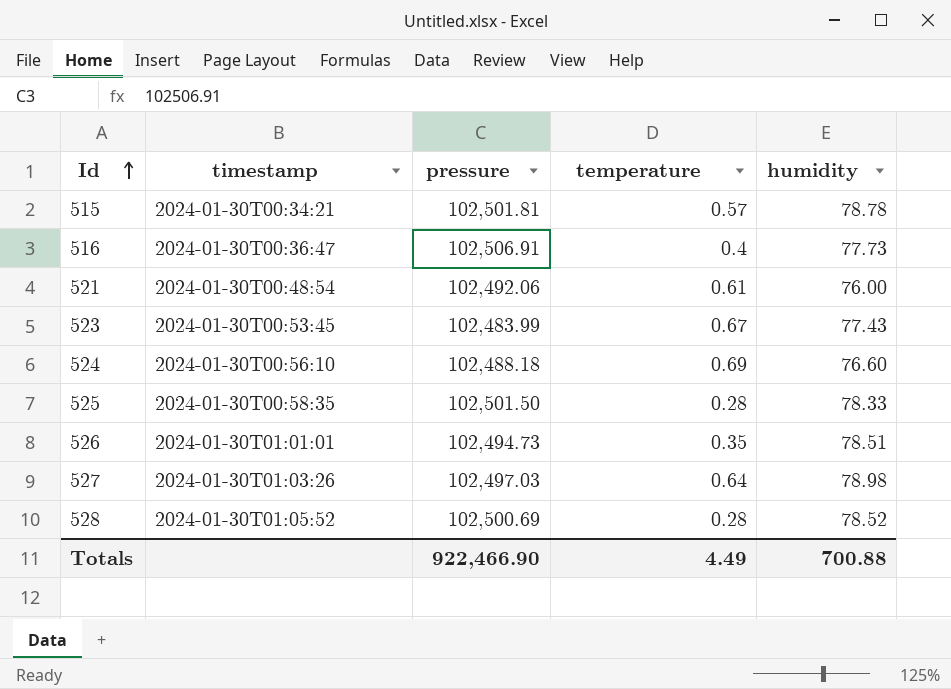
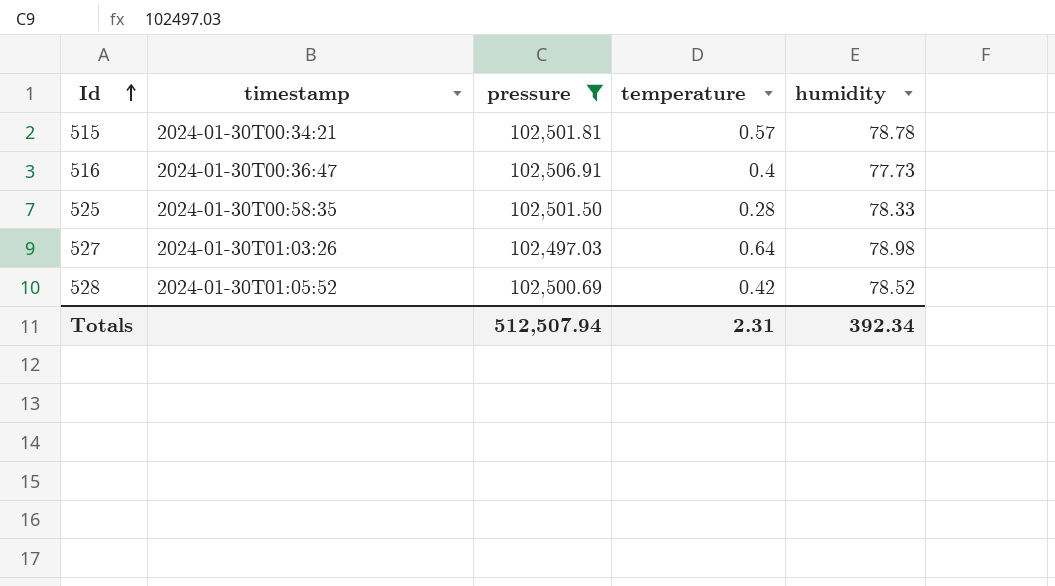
filter: none -> pressure >= 102,497.03
528 | temperature: 0.28 -> 0.42
Totals | pressure: 922,466.90 -> 512,507.94
Totals | temperature: 4.49 -> 2.31
Totals | humidity: 700.88 -> 392.34

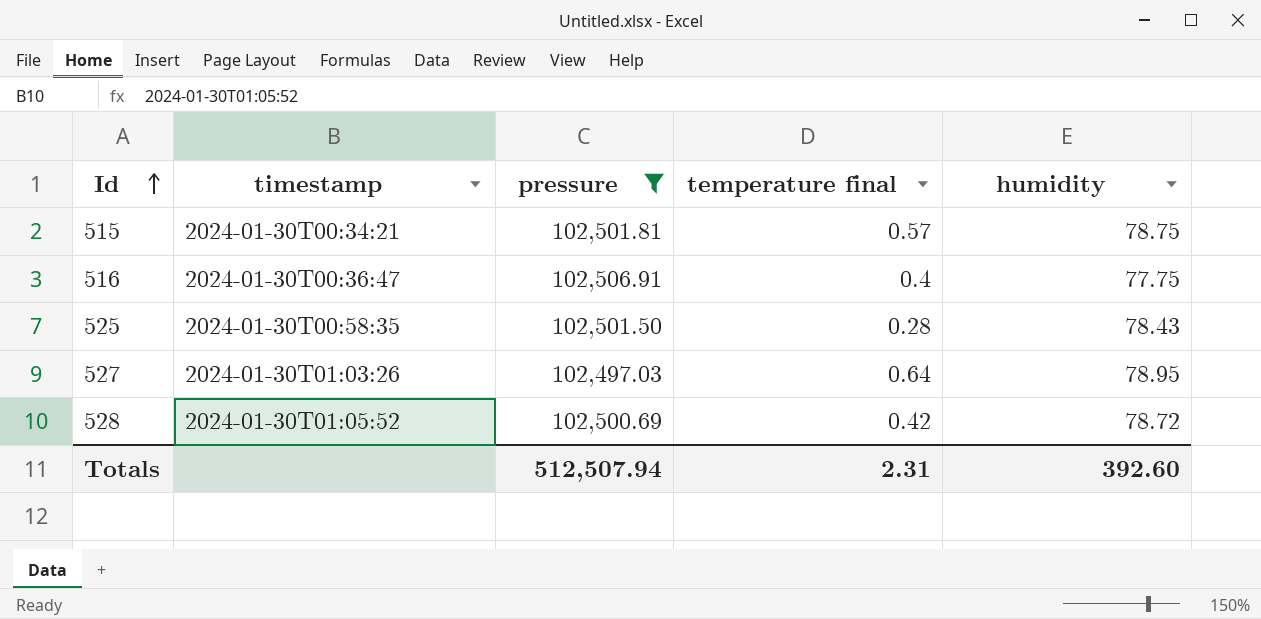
column name: temperature -> temperature final
515 | humidity: 78.78 -> 78.75
516 | humidity: 77.73 -> 77.75
525 | humidity: 78.33 -> 78.43
527 | humidity: 78.98 -> 78.95
528 | humidity: 78.52 -> 78.72
Totals | humidity: 392.34 -> 392.60

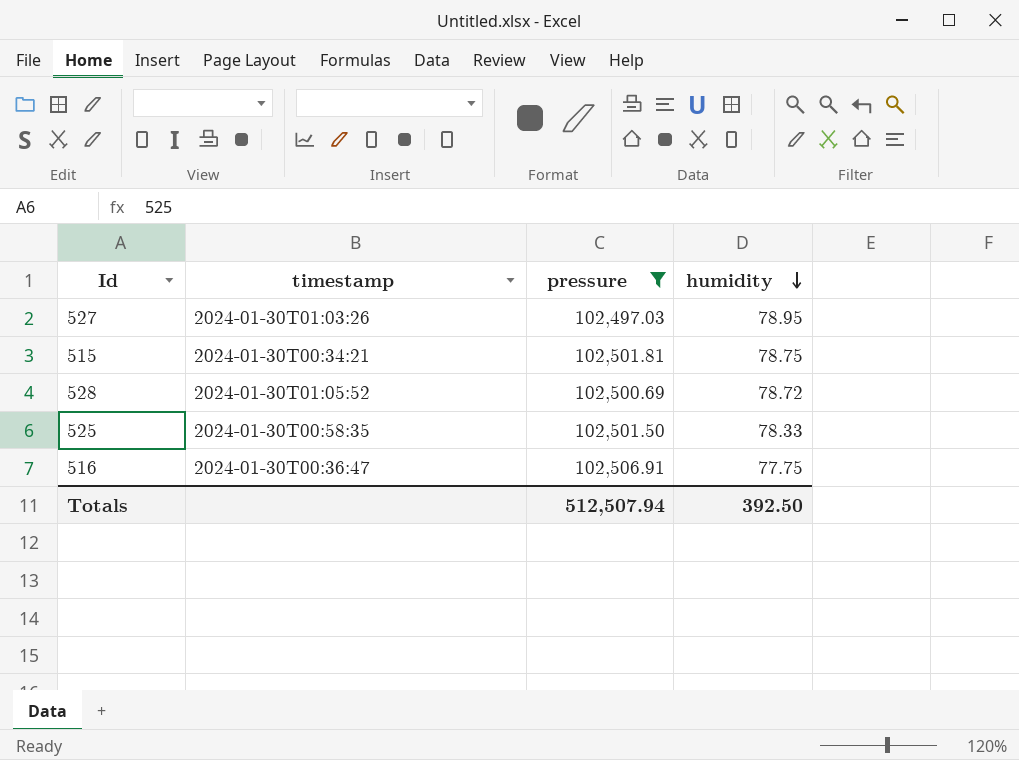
row order: Id ascending -> humidity descending
column temperature final | position: 4 -> none
525 | humidity: 78.43 -> 78.33
Totals | humidity: 392.60 -> 392.50

